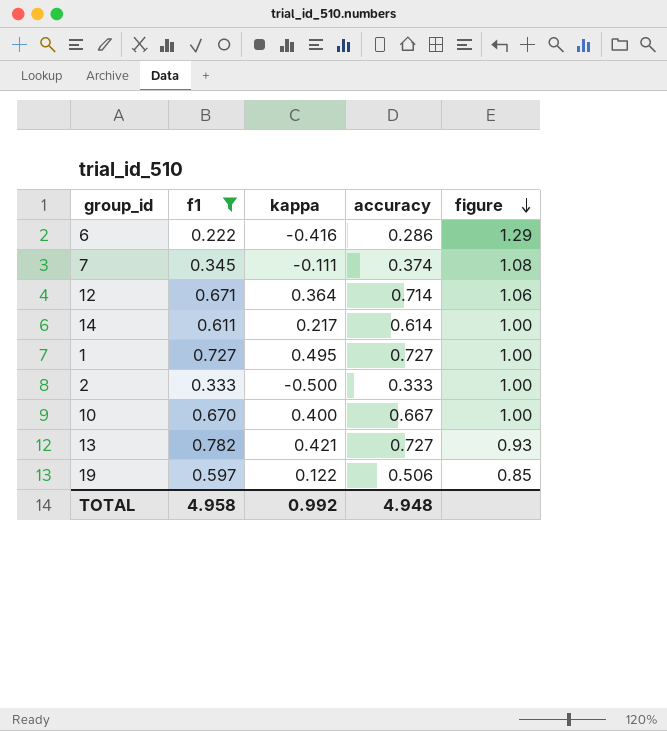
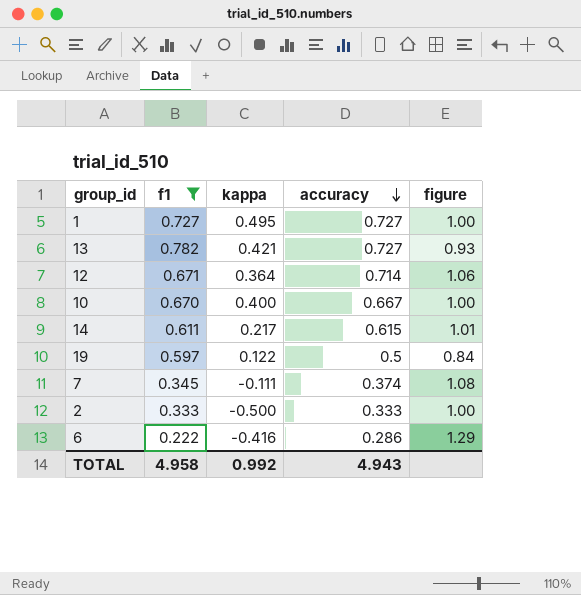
row order: figure descending -> accuracy descending
14 | accuracy: 0.614 -> 0.615
14 | figure: 1.00 -> 1.01
19 | accuracy: 0.506 -> 0.5
19 | figure: 0.85 -> 0.84
TOTAL | accuracy: 4.948 -> 4.943

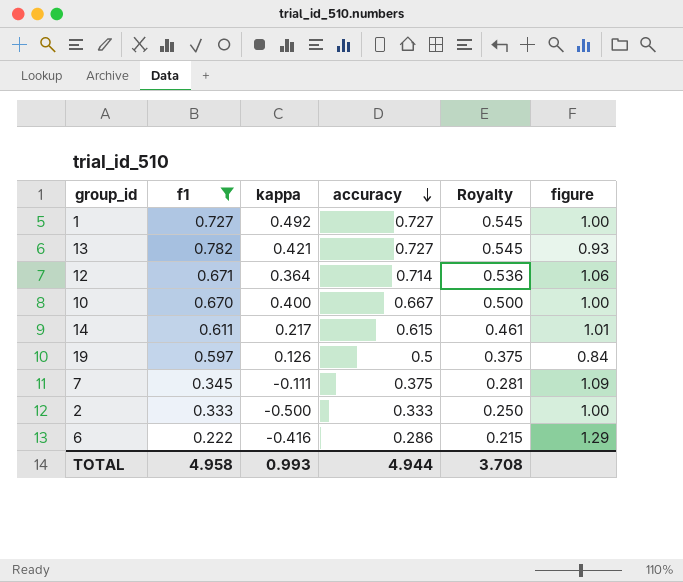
column Royalty | formula: none -> [accuracy] * 0.75
1 | kappa: 0.495 -> 0.492
19 | kappa: 0.122 -> 0.126
7 | accuracy: 0.374 -> 0.375
7 | figure: 1.08 -> 1.09
TOTAL | kappa: 0.992 -> 0.993
TOTAL | accuracy: 4.943 -> 4.944

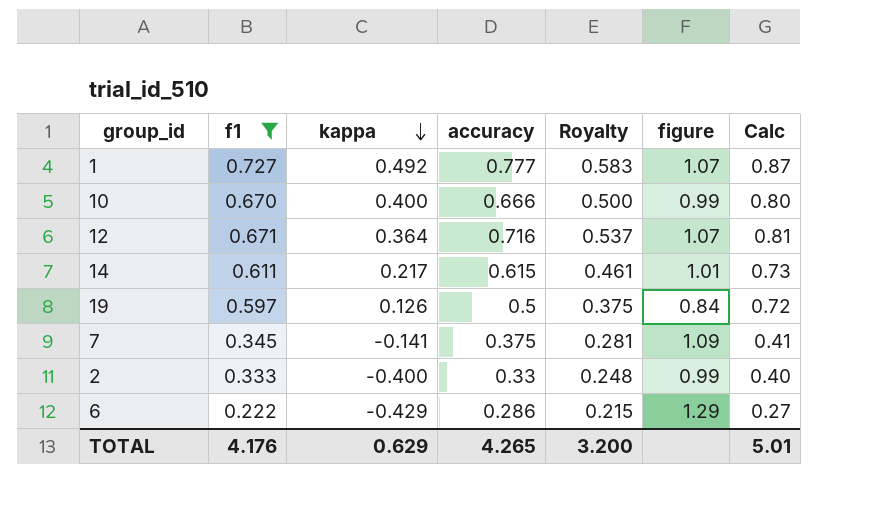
row order: accuracy descending -> kappa descending
column Calc | formula: none -> [f1] * 1.2
row 13: 0.782 | 0.421 | 0.727 | 0.545 | 0.93 -> none
1 | accuracy: 0.727 -> 0.777
1 | Royalty: 0.545 -> 0.583
1 | figure: 1.00 -> 1.07
10 | accuracy: 0.667 -> 0.666
10 | figure: 1.00 -> 0.99
12 | accuracy: 0.714 -> 0.716
12 | Royalty: 0.536 -> 0.537
12 | figure: 1.06 -> 1.07
7 | kappa: -0.111 -> -0.141
2 | kappa: -0.500 -> -0.400
2 | accuracy: 0.333 -> 0.33
2 | Royalty: 0.250 -> 0.248
2 | figure: 1.00 -> 0.99
6 | kappa: -0.416 -> -0.429
TOTAL | f1: 4.958 -> 4.176
TOTAL | kappa: 0.993 -> 0.629
TOTAL | accuracy: 4.944 -> 4.265
TOTAL | Royalty: 3.708 -> 3.200

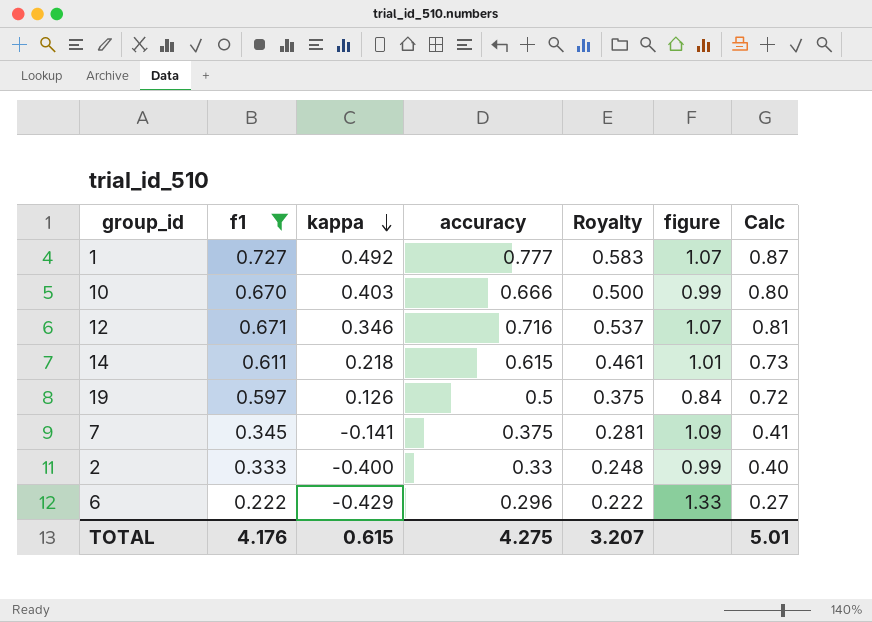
10 | kappa: 0.400 -> 0.403
12 | kappa: 0.364 -> 0.346
14 | kappa: 0.217 -> 0.218
6 | accuracy: 0.286 -> 0.296
6 | Royalty: 0.215 -> 0.222
6 | figure: 1.29 -> 1.33
TOTAL | kappa: 0.629 -> 0.615
TOTAL | accuracy: 4.265 -> 4.275
TOTAL | Royalty: 3.200 -> 3.207

